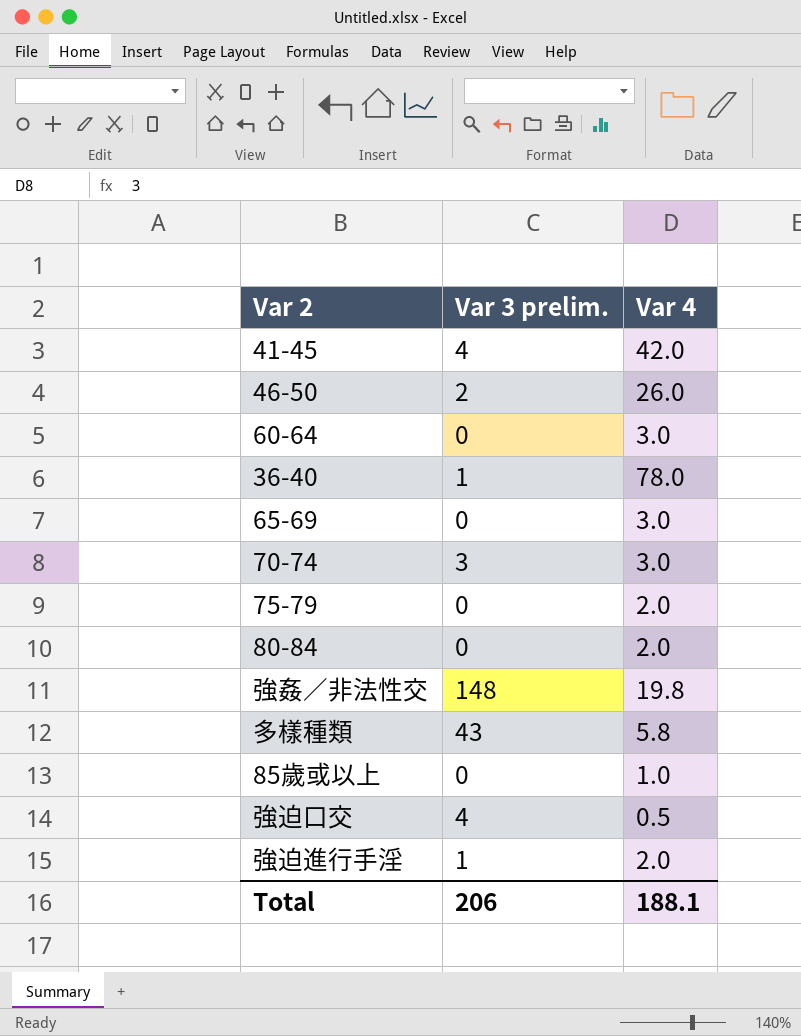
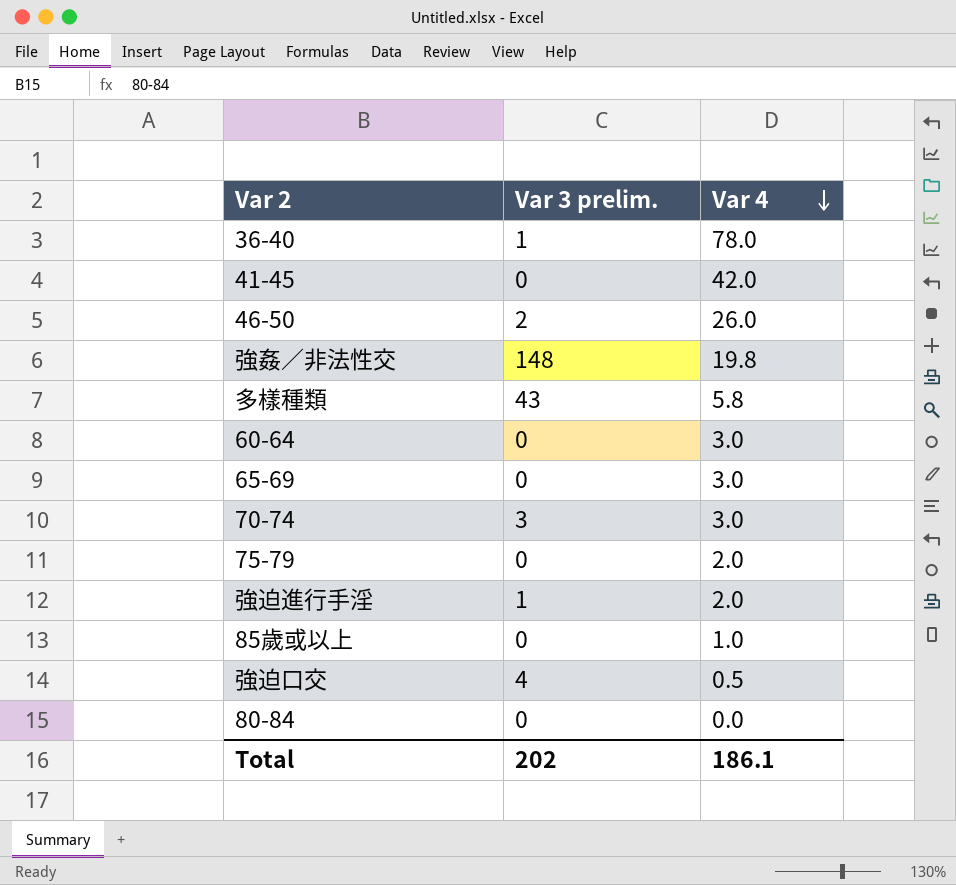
row order: none -> Var 4 descending
41-45 | Var 3 prelim.: 4 -> 0
80-84 | Var 4: 2.0 -> 0.0
Total | Var 3 prelim.: 206 -> 202
Total | Var 4: 188.1 -> 186.1

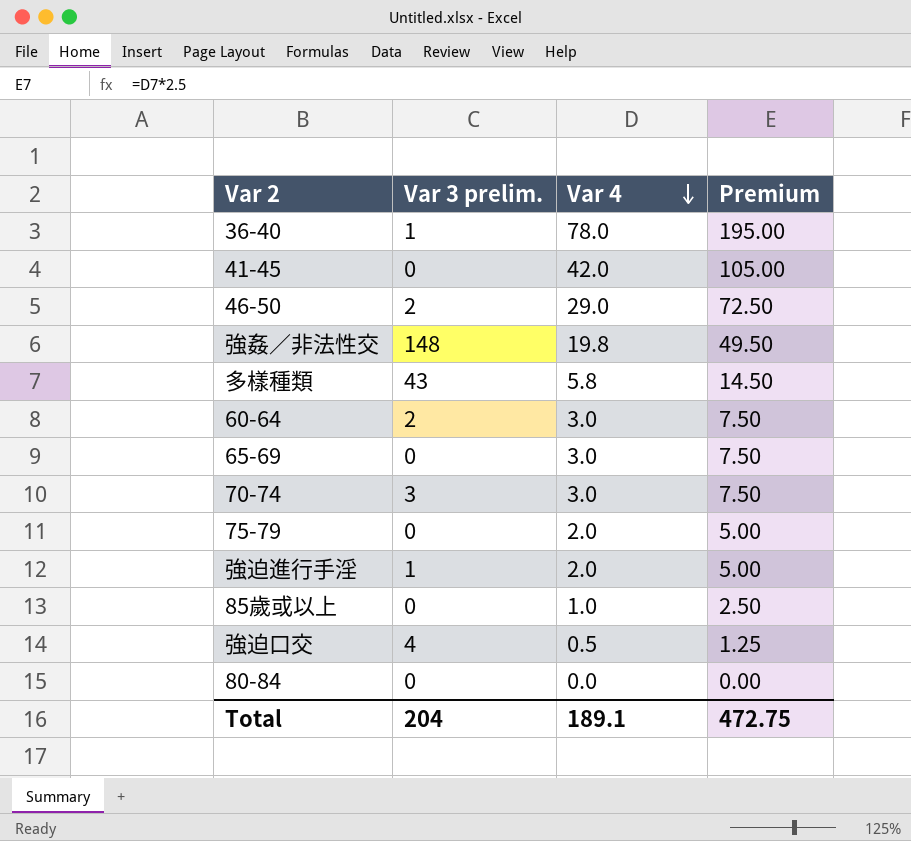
column Premium | formula: none -> [Var 4] * 2.5
46-50 | Var 4: 26.0 -> 29.0
60-64 | Var 3 prelim.: 0 -> 2
Total | Var 3 prelim.: 202 -> 204
Total | Var 4: 186.1 -> 189.1

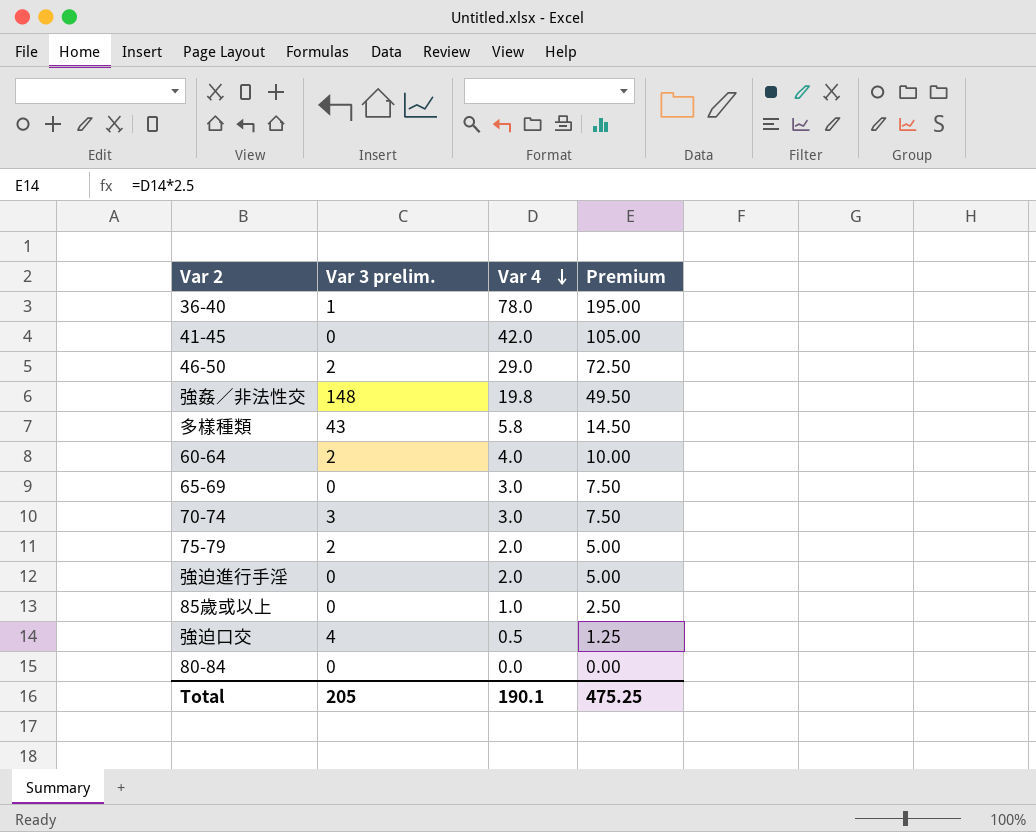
60-64 | Var 4: 3.0 -> 4.0
60-64 | Premium: 7.50 -> 10.00
75-79 | Var 3 prelim.: 0 -> 2
強迫進行手淫 | Var 3 prelim.: 1 -> 0
Total | Var 3 prelim.: 204 -> 205
Total | Var 4: 189.1 -> 190.1
Total | Premium: 472.75 -> 475.25

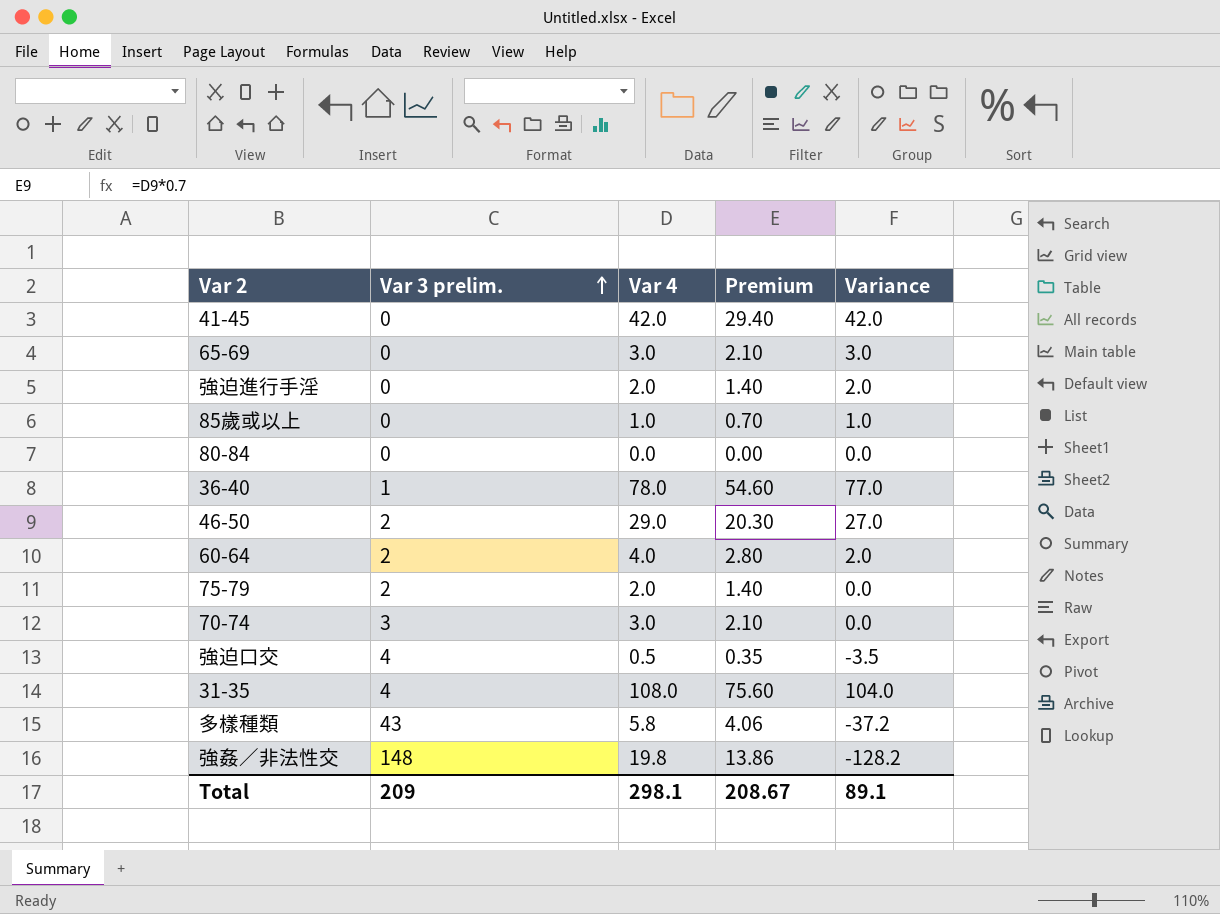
row order: Var 4 descending -> Var 3 prelim. ascending
column Premium | formula: [Var 4] * 2.5 -> [Var 4] * 0.7
column Variance | formula: none -> [Var 4] - [Var 3 prelim.]
row 31-35: none -> 4 | 108.0 | 75.60 | 104.0
Total | Var 3 prelim.: 205 -> 209
Total | Var 4: 190.1 -> 298.1
Total | Premium: 475.25 -> 208.67

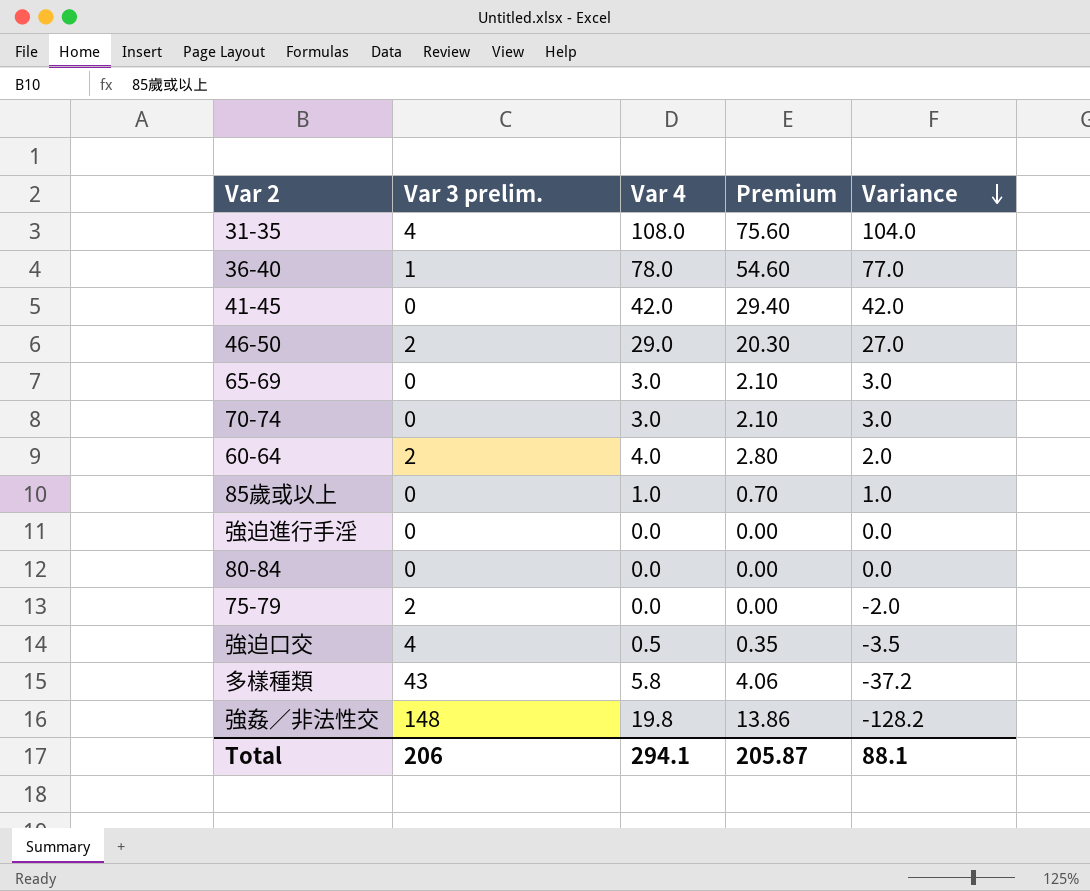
row order: Var 3 prelim. ascending -> Variance descending
70-74 | Var 3 prelim.: 3 -> 0
70-74 | Variance: 0.0 -> 3.0
強迫進行手淫 | Var 4: 2.0 -> 0.0
強迫進行手淫 | Premium: 1.40 -> 0.00
強迫進行手淫 | Variance: 2.0 -> 0.0
75-79 | Var 4: 2.0 -> 0.0
75-79 | Premium: 1.40 -> 0.00
75-79 | Variance: 0.0 -> -2.0
Total | Var 3 prelim.: 209 -> 206
Total | Var 4: 298.1 -> 294.1
Total | Premium: 208.67 -> 205.87
Total | Variance: 89.1 -> 88.1

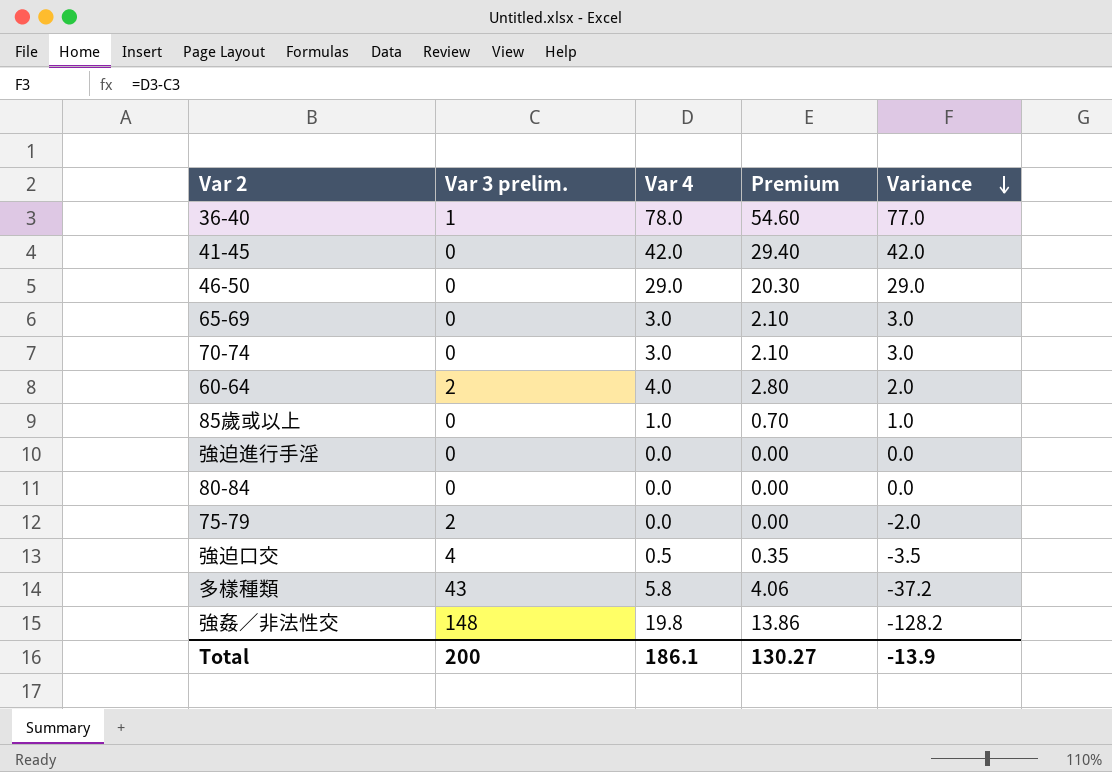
row 31-35: 4 | 108.0 | 75.60 | 104.0 -> none
46-50 | Var 3 prelim.: 2 -> 0
46-50 | Variance: 27.0 -> 29.0
Total | Var 3 prelim.: 206 -> 200
Total | Var 4: 294.1 -> 186.1
Total | Premium: 205.87 -> 130.27
Total | Variance: 88.1 -> -13.9

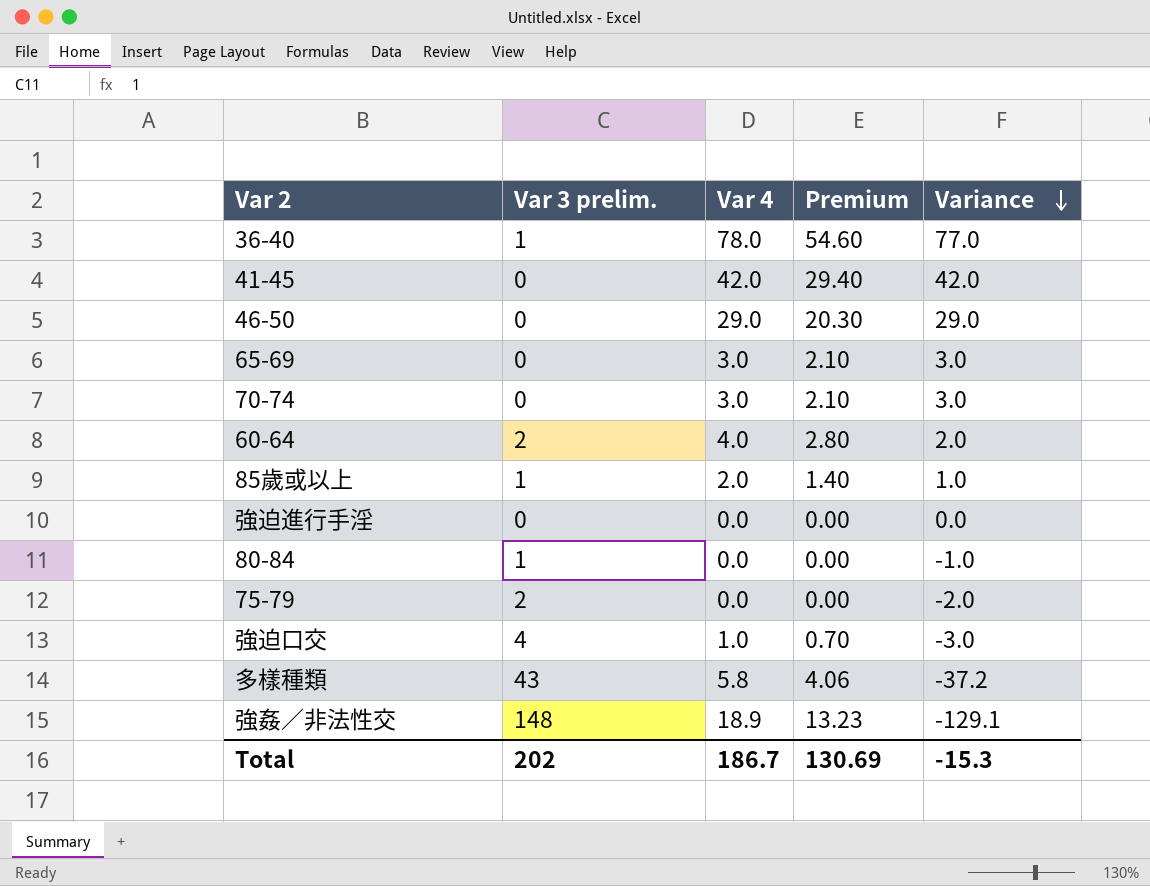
85歲或以上 | Var 3 prelim.: 0 -> 1
85歲或以上 | Var 4: 1.0 -> 2.0
85歲或以上 | Premium: 0.70 -> 1.40
80-84 | Var 3 prelim.: 0 -> 1
80-84 | Variance: 0.0 -> -1.0
強迫口交 | Var 4: 0.5 -> 1.0
強迫口交 | Premium: 0.35 -> 0.70
強迫口交 | Variance: -3.5 -> -3.0
強姦／非法性交 | Var 4: 19.8 -> 18.9
強姦／非法性交 | Premium: 13.86 -> 13.23
強姦／非法性交 | Variance: -128.2 -> -129.1
Total | Var 3 prelim.: 200 -> 202
Total | Var 4: 186.1 -> 186.7
Total | Premium: 130.27 -> 130.69
Total | Variance: -13.9 -> -15.3

